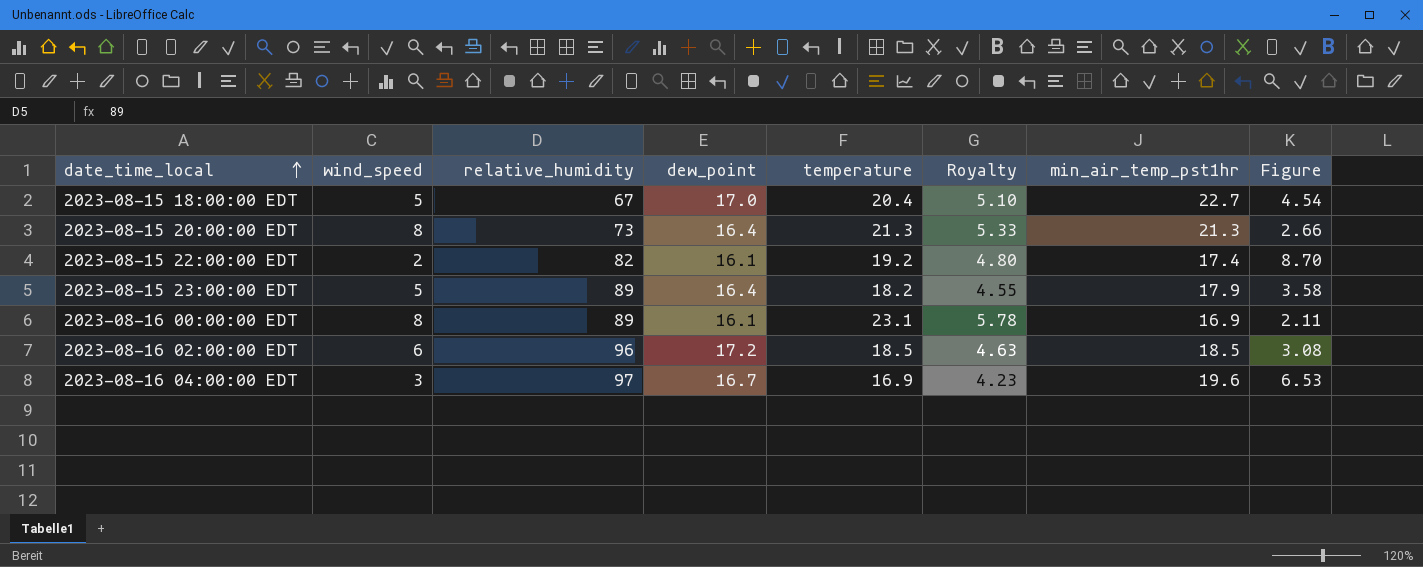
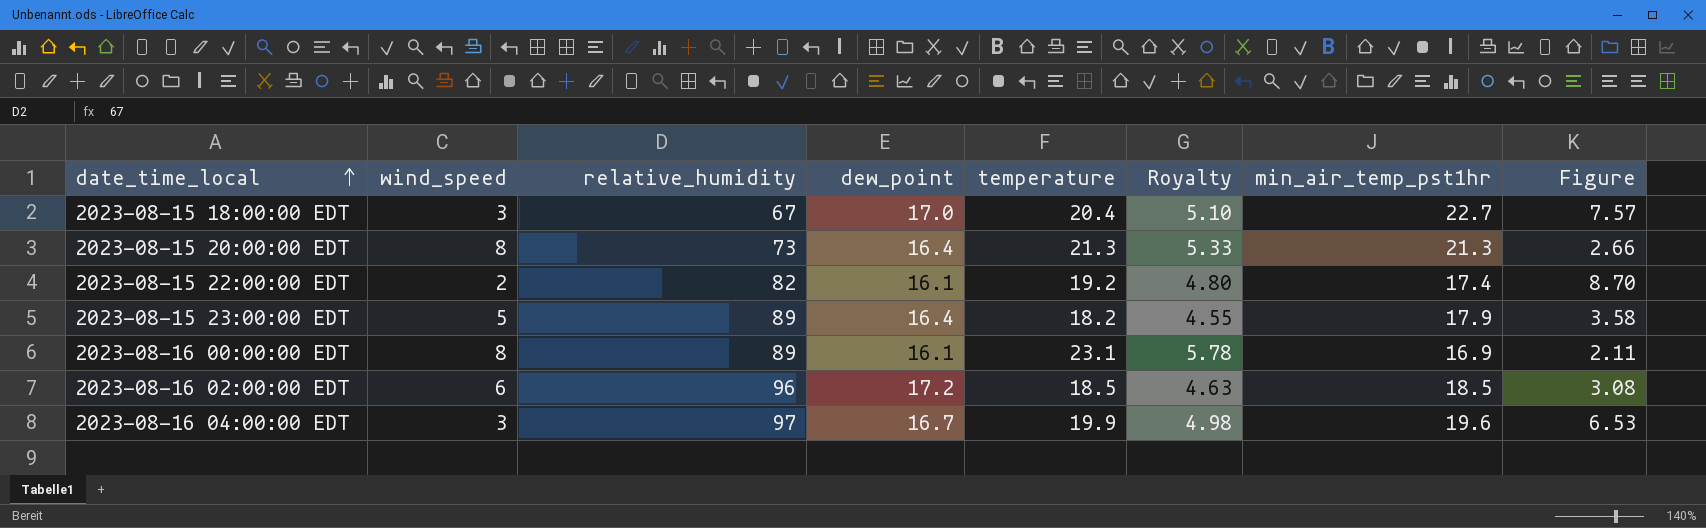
2023-08-15 18:00:00 EDT | wind_speed: 5 -> 3
2023-08-15 18:00:00 EDT | Figure: 4.54 -> 7.57
2023-08-16 04:00:00 EDT | temperature: 16.9 -> 19.9
2023-08-16 04:00:00 EDT | Royalty: 4.23 -> 4.98

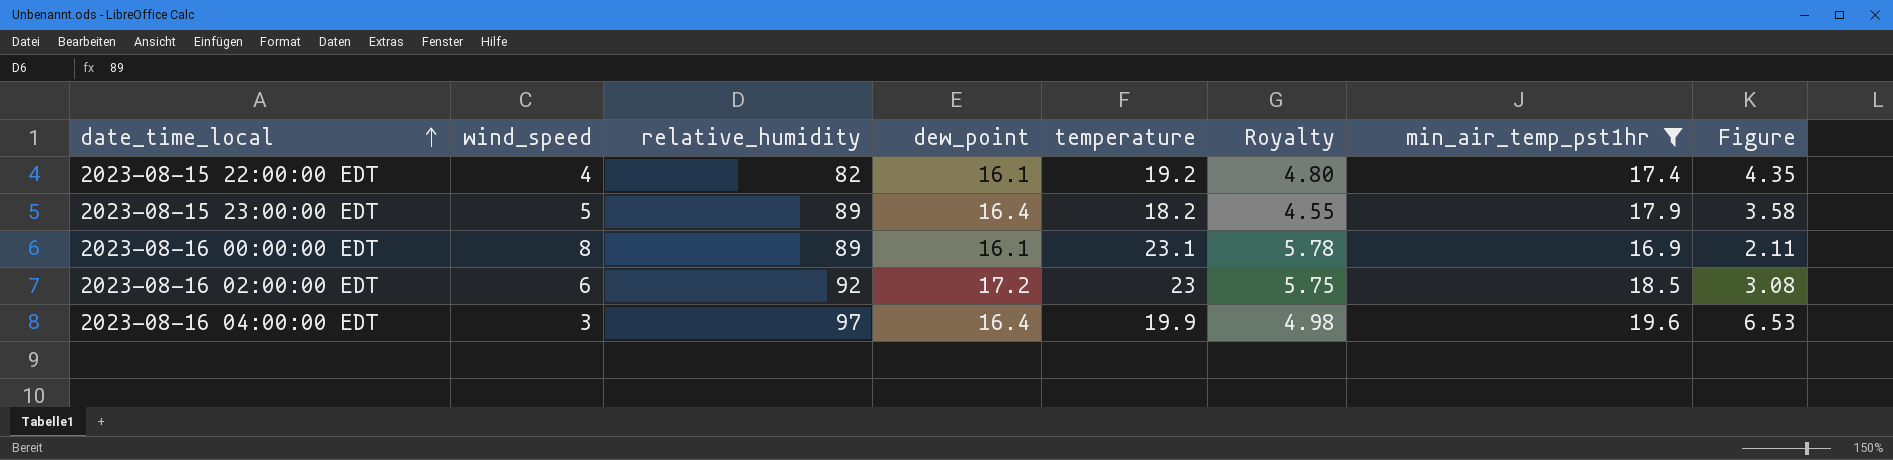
filter: none -> min_air_temp_pst1hr <= 19.6
2023-08-15 22:00:00 EDT | wind_speed: 2 -> 4
2023-08-15 22:00:00 EDT | Figure: 8.70 -> 4.35
2023-08-16 02:00:00 EDT | relative_humidity: 96 -> 92
2023-08-16 02:00:00 EDT | temperature: 18.5 -> 23
2023-08-16 02:00:00 EDT | Royalty: 4.63 -> 5.75
2023-08-16 04:00:00 EDT | dew_point: 16.7 -> 16.4

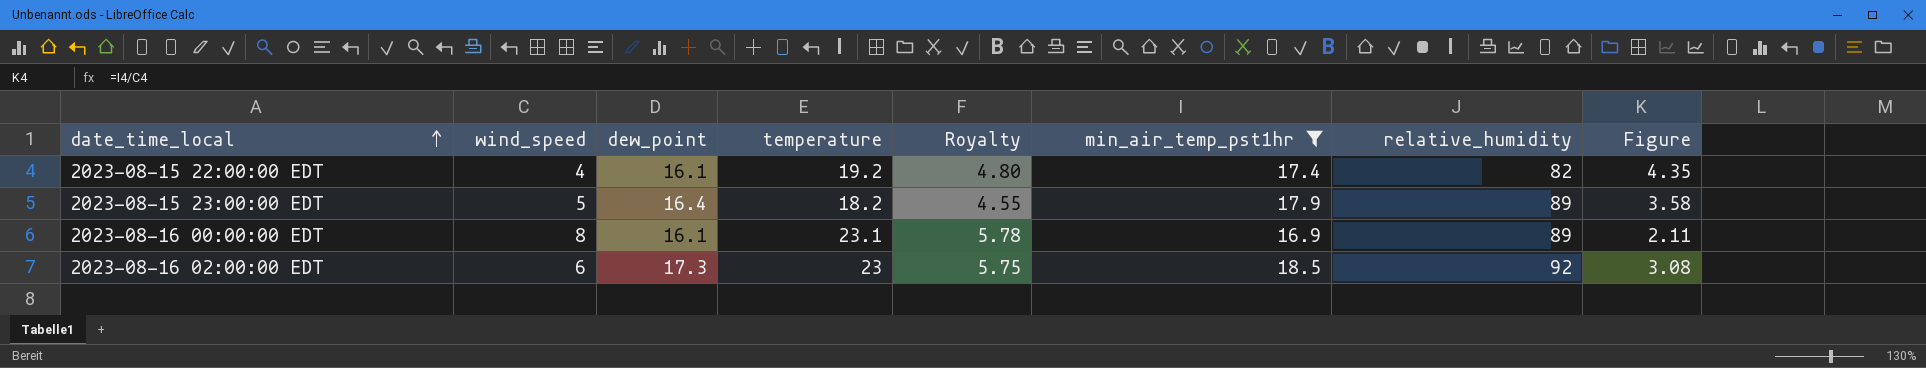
column relative_humidity | position: 3 -> 7
row 2023-08-16 04:00:00 EDT: 3 | 97 | 16.4 | 19.9 | 4.98 | 19.6 | 6.53 -> none
2023-08-16 02:00:00 EDT | dew_point: 17.2 -> 17.3

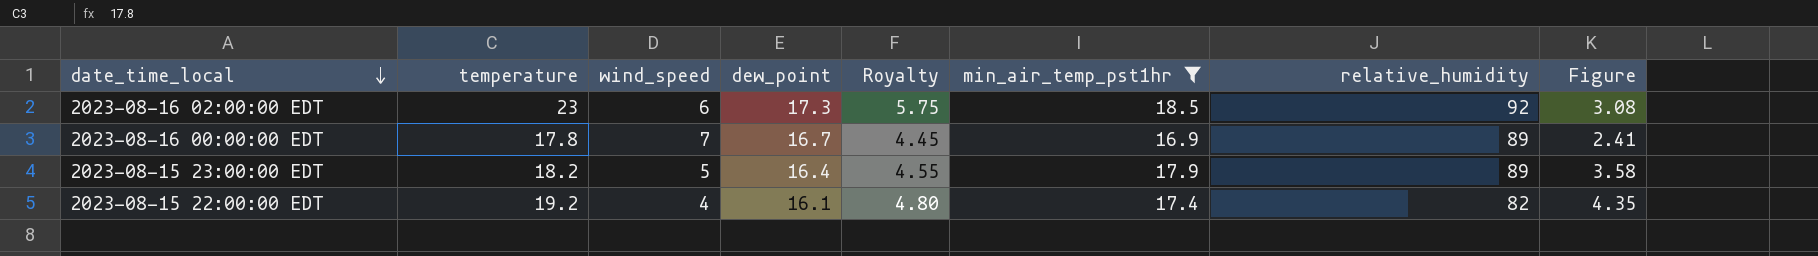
row order: date_time_local ascending -> date_time_local descending
column temperature | position: 4 -> 2
2023-08-16 00:00:00 EDT | temperature: 23.1 -> 17.8
2023-08-16 00:00:00 EDT | wind_speed: 8 -> 7
2023-08-16 00:00:00 EDT | dew_point: 16.1 -> 16.7
2023-08-16 00:00:00 EDT | Royalty: 5.78 -> 4.45
2023-08-16 00:00:00 EDT | Figure: 2.11 -> 2.41

